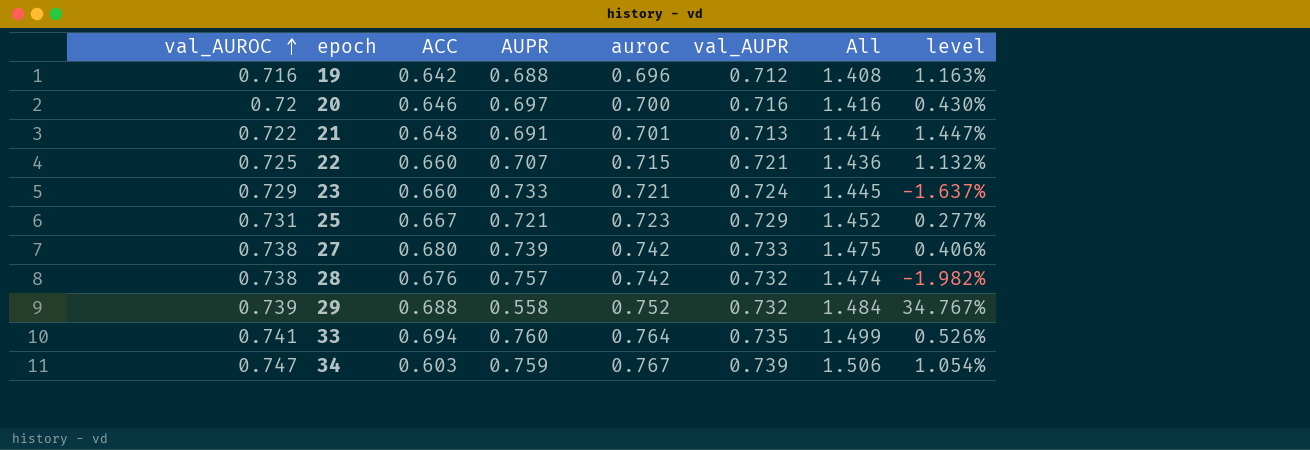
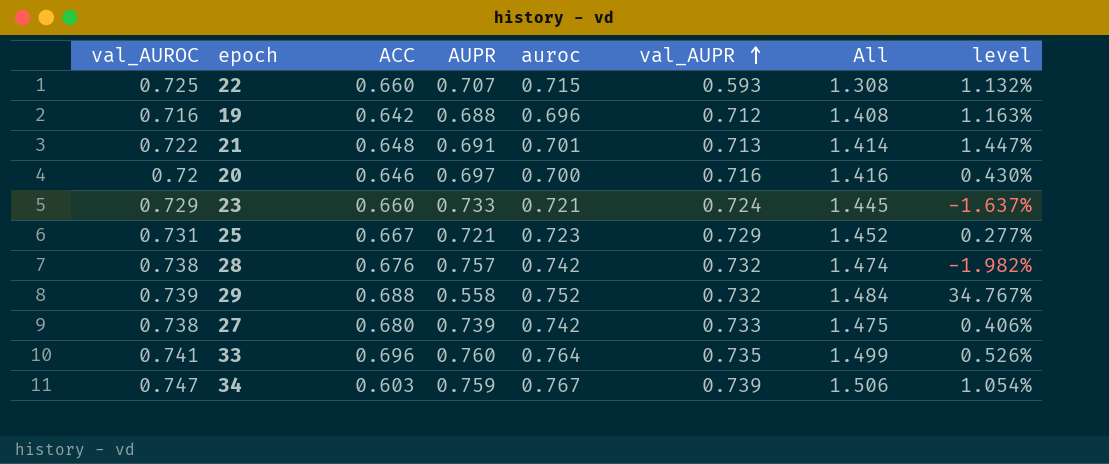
row order: val_AUROC ascending -> val_AUPR ascending
22 | val_AUPR: 0.721 -> 0.593
22 | All: 1.436 -> 1.308
33 | ACC: 0.694 -> 0.696

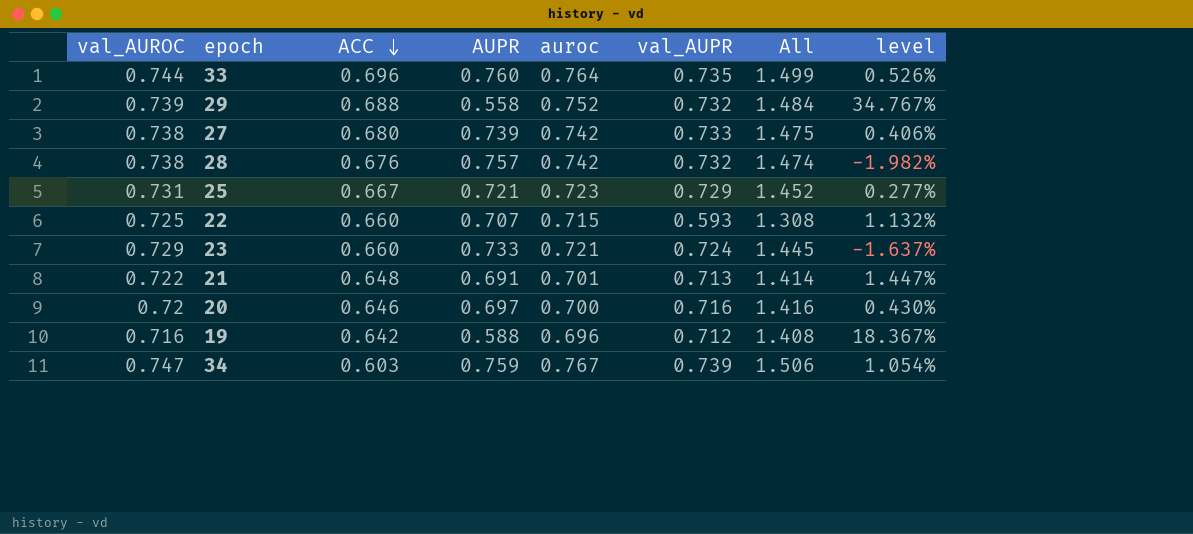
row order: val_AUPR ascending -> ACC descending
33 | val_AUROC: 0.741 -> 0.744
19 | AUPR: 0.688 -> 0.588
19 | level: 1.163% -> 18.367%

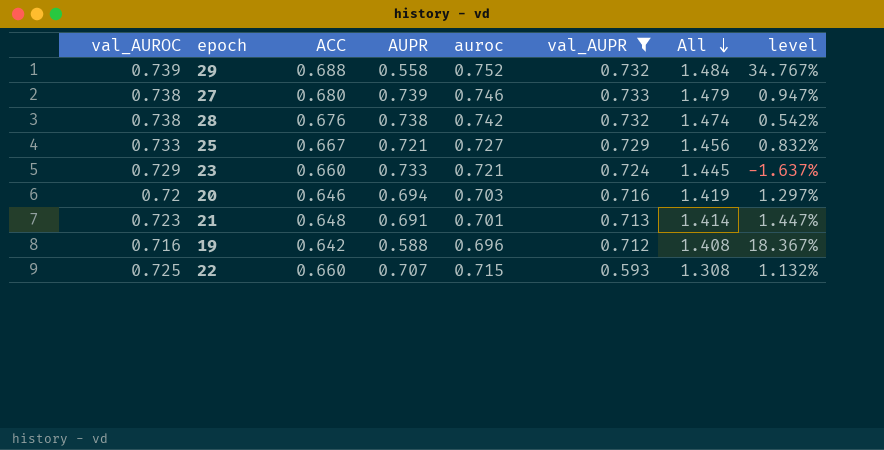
filter: none -> val_AUPR <= 0.733
row order: ACC descending -> All descending
27 | auroc: 0.742 -> 0.746
27 | All: 1.475 -> 1.479
27 | level: 0.406% -> 0.947%
28 | AUPR: 0.757 -> 0.738
28 | level: -1.982% -> 0.542%
25 | val_AUROC: 0.731 -> 0.733
25 | auroc: 0.723 -> 0.727
25 | All: 1.452 -> 1.456
25 | level: 0.277% -> 0.832%
20 | AUPR: 0.697 -> 0.694
20 | auroc: 0.700 -> 0.703
20 | All: 1.416 -> 1.419
20 | level: 0.430% -> 1.297%
21 | val_AUROC: 0.722 -> 0.723

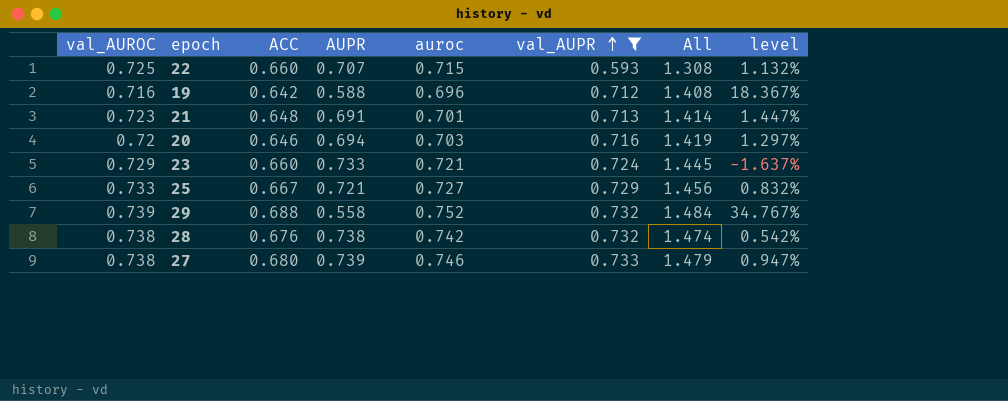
row order: All descending -> val_AUPR ascending

